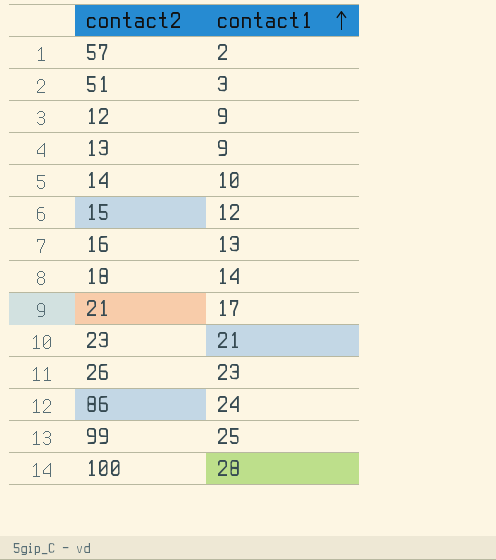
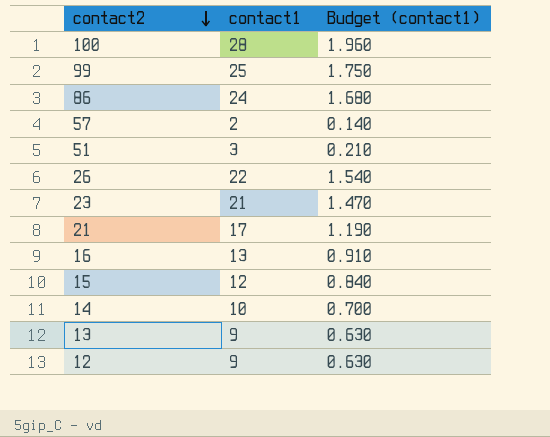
row order: contact1 ascending -> contact2 descending
column Budget (contact1) | formula: none -> [contact1] * 0.07
row 18: 14 -> none
26 | contact1: 23 -> 22

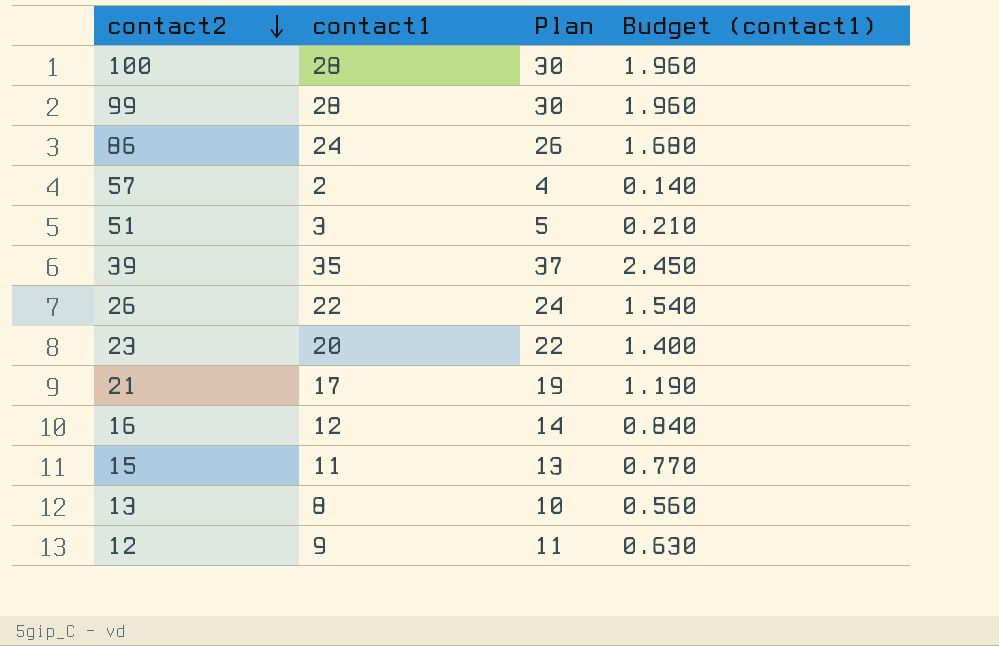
column Plan | formula: none -> [contact1] + 2
row 14: 10 | 0.700 -> none
99 | contact1: 25 -> 28
99 | Budget (contact1): 1.750 -> 1.960
row 39: none -> 35 | 37 | 2.450
23 | contact1: 21 -> 20
23 | Budget (contact1): 1.470 -> 1.400
16 | contact1: 13 -> 12
16 | Budget (contact1): 0.910 -> 0.840
15 | contact1: 12 -> 11
15 | Budget (contact1): 0.840 -> 0.770
13 | contact1: 9 -> 8
13 | Budget (contact1): 0.630 -> 0.560

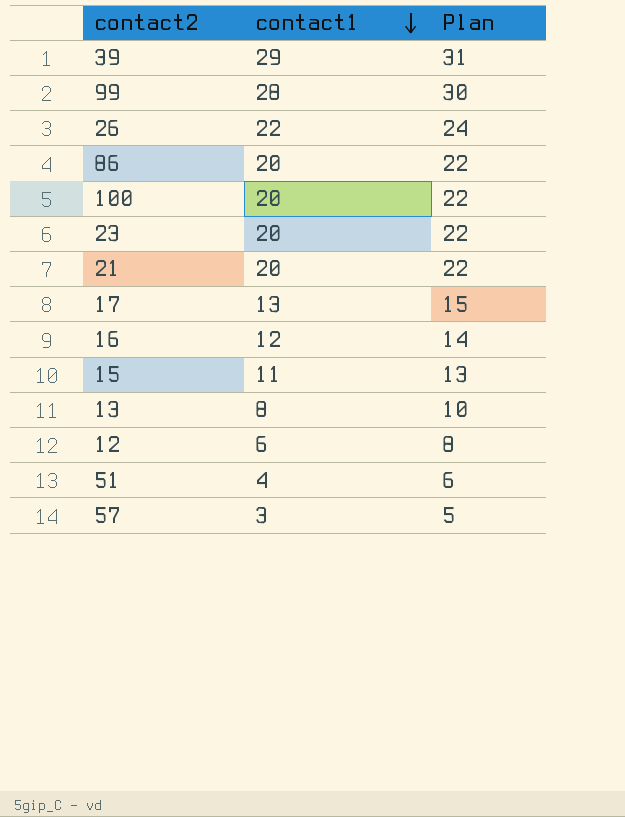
row order: contact2 descending -> contact1 descending
column Budget (contact1) | formula: [contact1] * 0.07 -> none
39 | contact1: 35 -> 29
39 | Plan: 37 -> 31
86 | contact1: 24 -> 20
86 | Plan: 26 -> 22
100 | contact1: 28 -> 20
100 | Plan: 30 -> 22
21 | contact1: 17 -> 20
21 | Plan: 19 -> 22
row 17: none -> 13 | 15
12 | contact1: 9 -> 6
12 | Plan: 11 -> 8
51 | contact1: 3 -> 4
51 | Plan: 5 -> 6
57 | contact1: 2 -> 3
57 | Plan: 4 -> 5

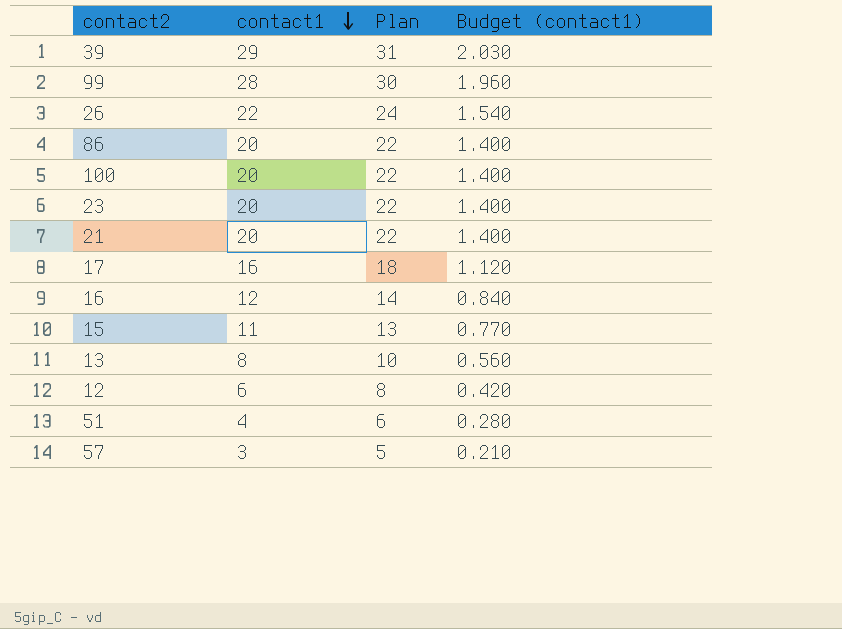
column Budget (contact1) | formula: none -> [contact1] * 0.07
17 | contact1: 13 -> 16
17 | Plan: 15 -> 18

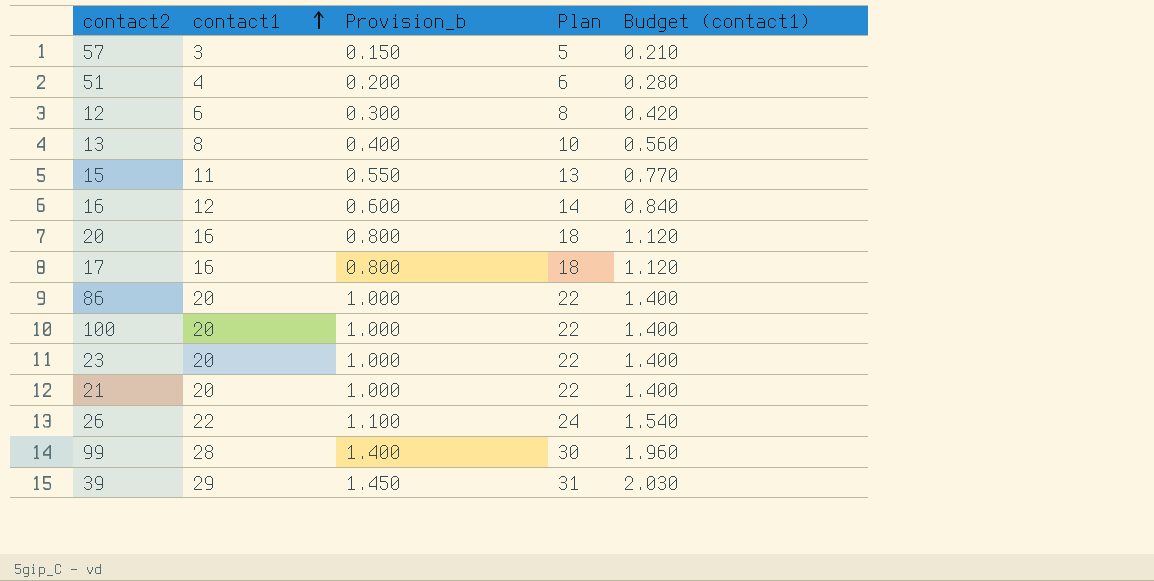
row order: contact1 descending -> contact1 ascending
column Provision_b | formula: none -> [contact1] * 0.05
row 20: none -> 16 | 0.800 | 18 | 1.120

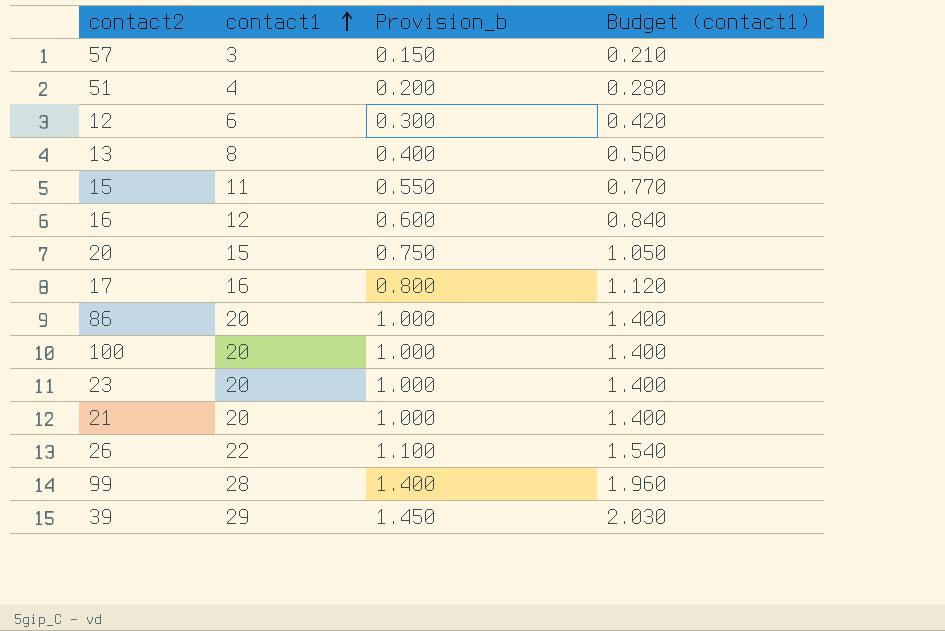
column Plan | formula: [contact1] + 2 -> none
20 | contact1: 16 -> 15
20 | Provision_b: 0.800 -> 0.750
20 | Budget (contact1): 1.120 -> 1.050

